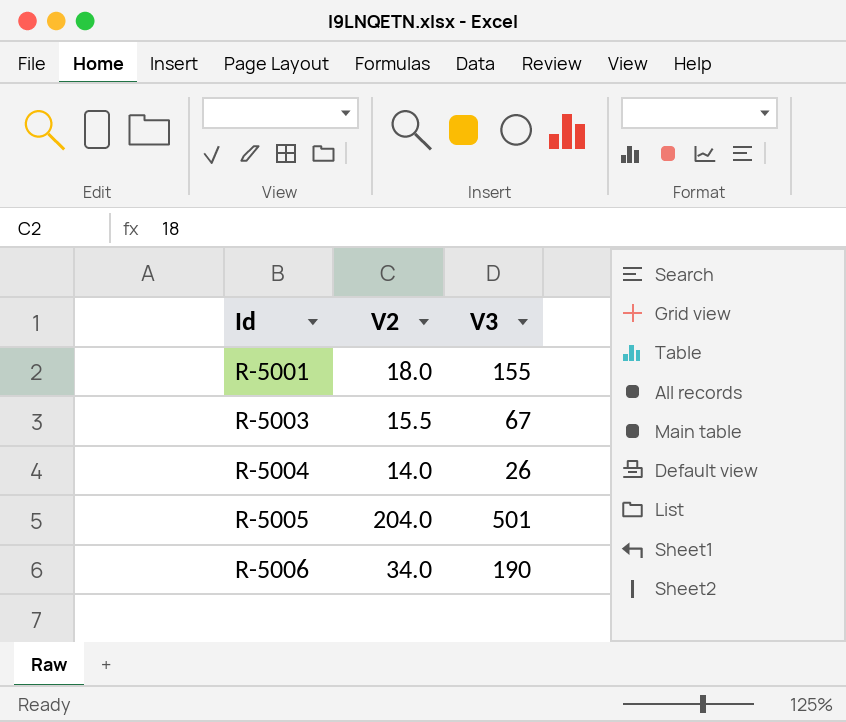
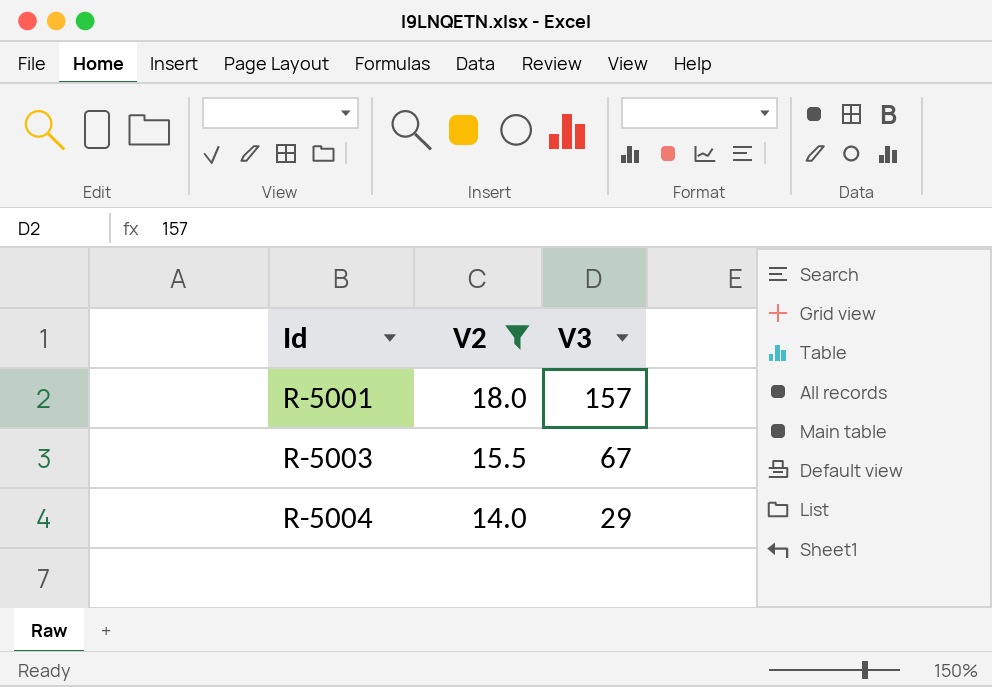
filter: none -> V2 <= 18.0
R-5001 | V3: 155 -> 157
R-5004 | V3: 26 -> 29

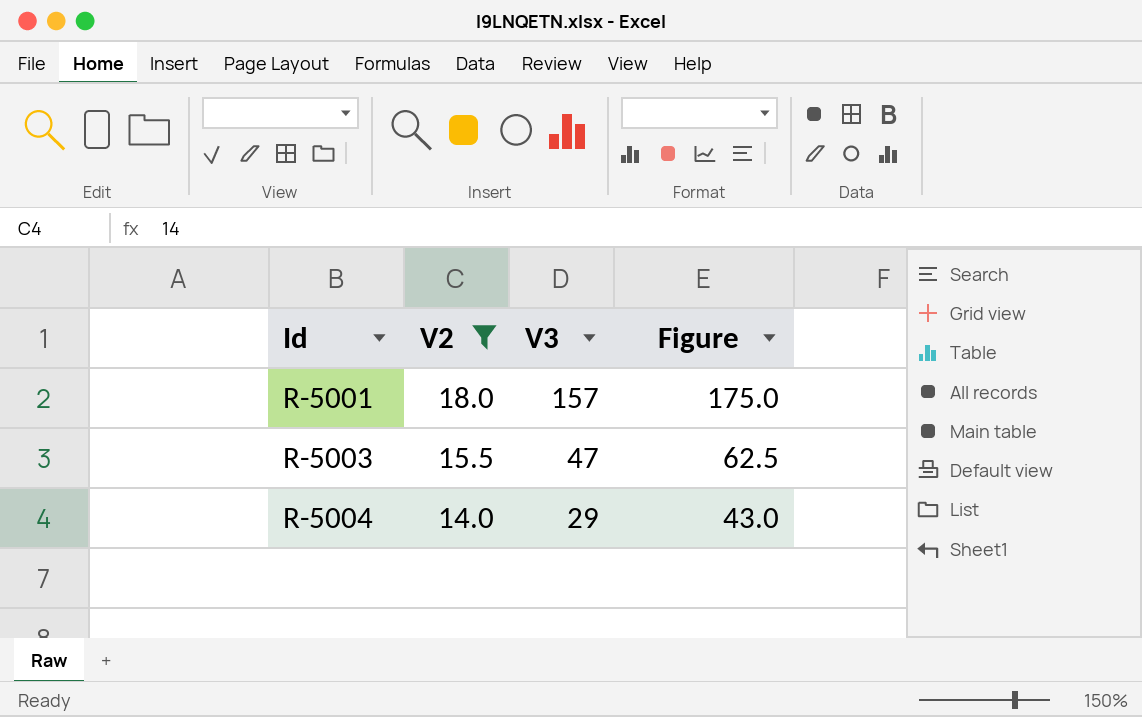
column Figure | formula: none -> [V2] + [V3]
R-5003 | V3: 67 -> 47

